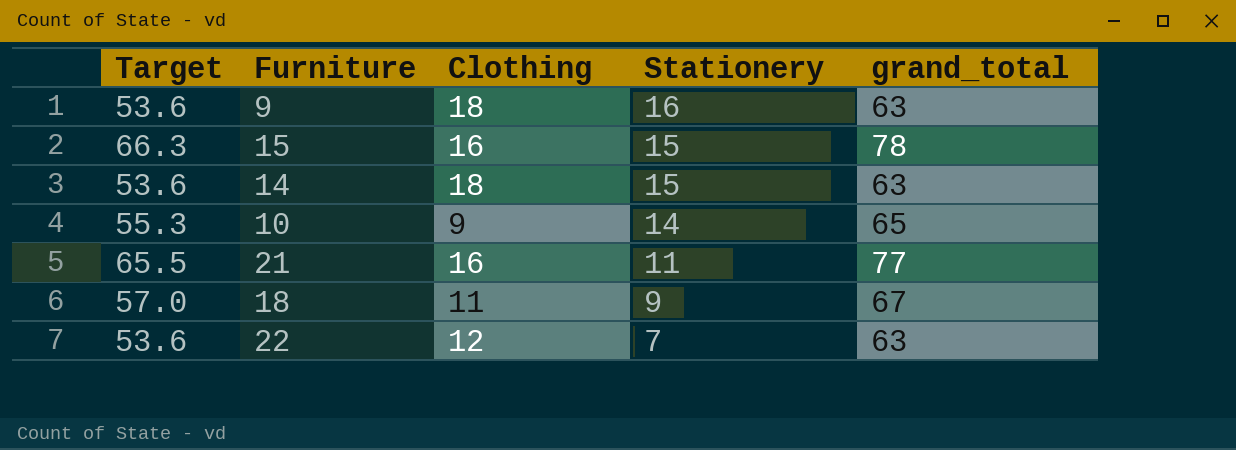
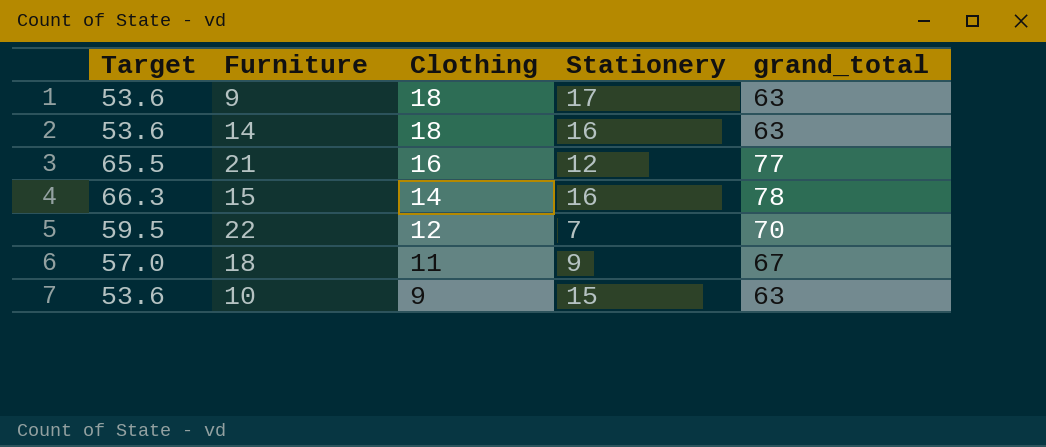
row order: Stationery descending -> Clothing descending
9 | Stationery: 16 -> 17
14 | Stationery: 15 -> 16
21 | Stationery: 11 -> 12
15 | Clothing: 16 -> 14
15 | Stationery: 15 -> 16
22 | Target: 53.6 -> 59.5
22 | grand_total: 63 -> 70
10 | Target: 55.3 -> 53.6
10 | Stationery: 14 -> 15
10 | grand_total: 65 -> 63

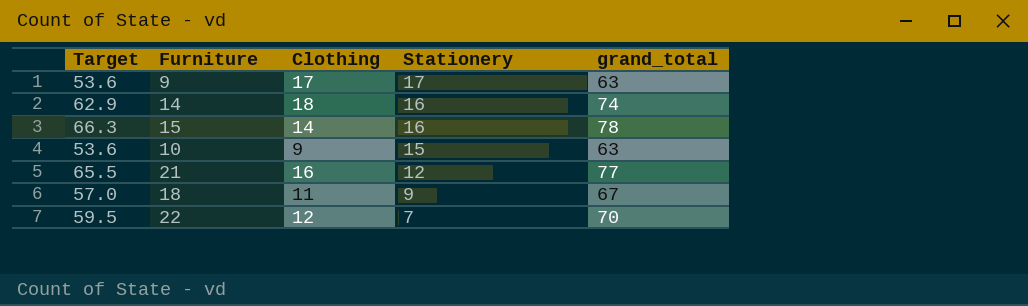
row order: Clothing descending -> Stationery descending
9 | Clothing: 18 -> 17
14 | Target: 53.6 -> 62.9
14 | grand_total: 63 -> 74

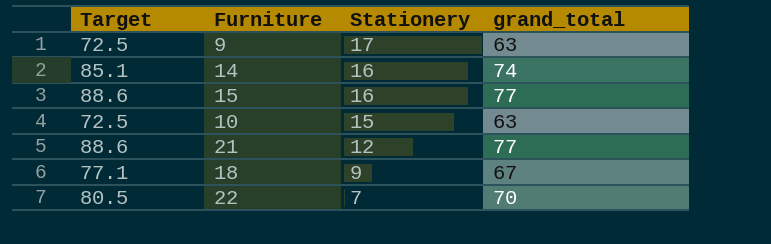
column Clothing | position: 3 -> none
column Target | formula: [grand_total] * 0.85 -> [grand_total] * 1.15
15 | grand_total: 78 -> 77

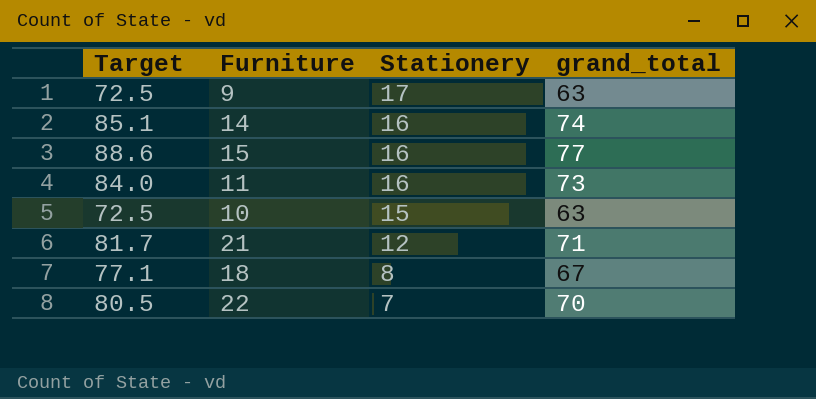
row 11: none -> 84.0 | 16 | 73
21 | Target: 88.6 -> 81.7
21 | grand_total: 77 -> 71
18 | Stationery: 9 -> 8

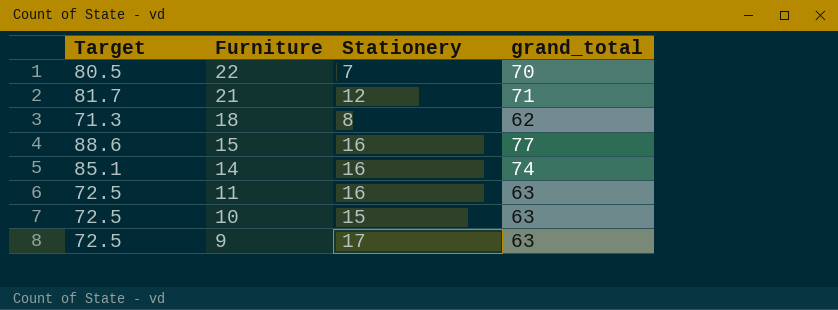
row order: Stationery descending -> Furniture descending
18 | Target: 77.1 -> 71.3
18 | grand_total: 67 -> 62
11 | Target: 84.0 -> 72.5
11 | grand_total: 73 -> 63

